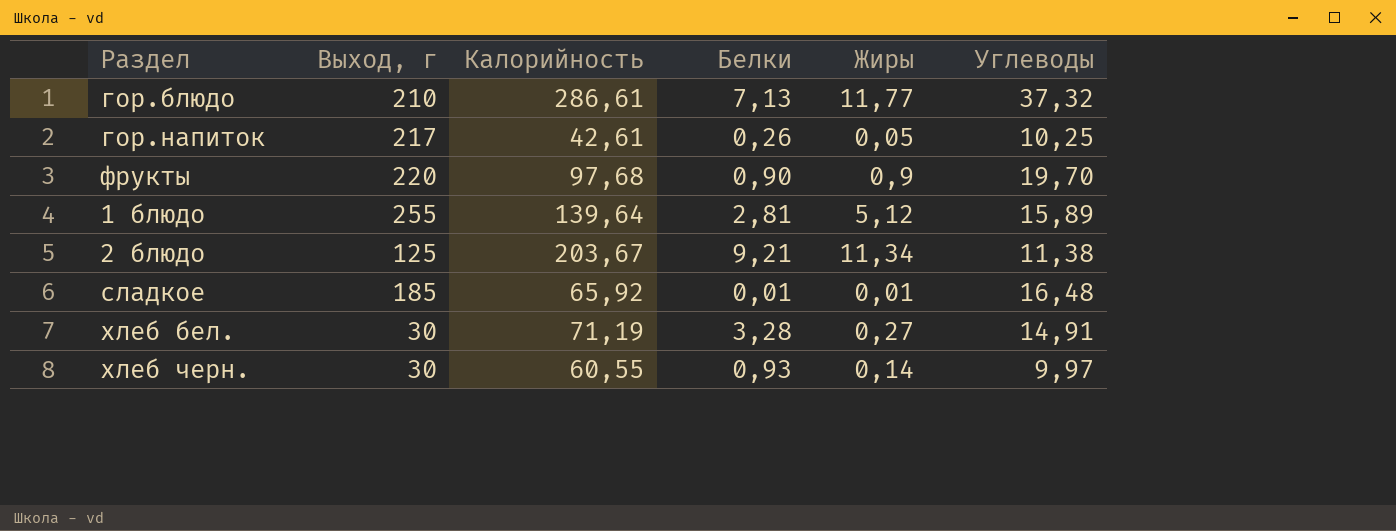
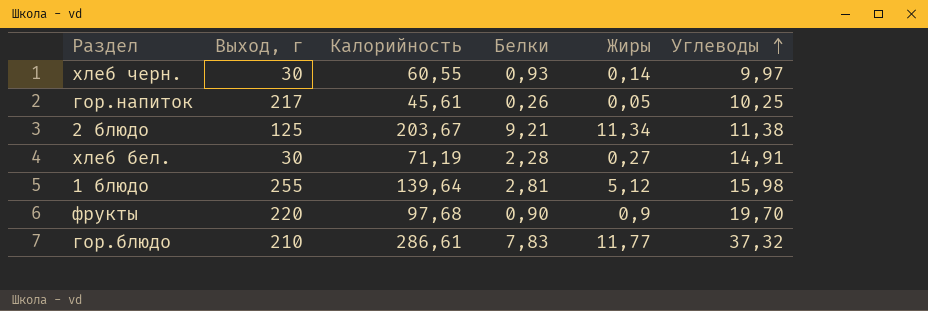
row order: none -> Углеводы ascending
row сладкое: 185 | 65,92 | 0,01 | 0,01 | 16,48 -> none
гор.напиток | Калорийность: 42,61 -> 45,61
хлеб бел. | Белки: 3,28 -> 2,28
1 блюдо | Углеводы: 15,89 -> 15,98
гор.блюдо | Белки: 7,13 -> 7,83

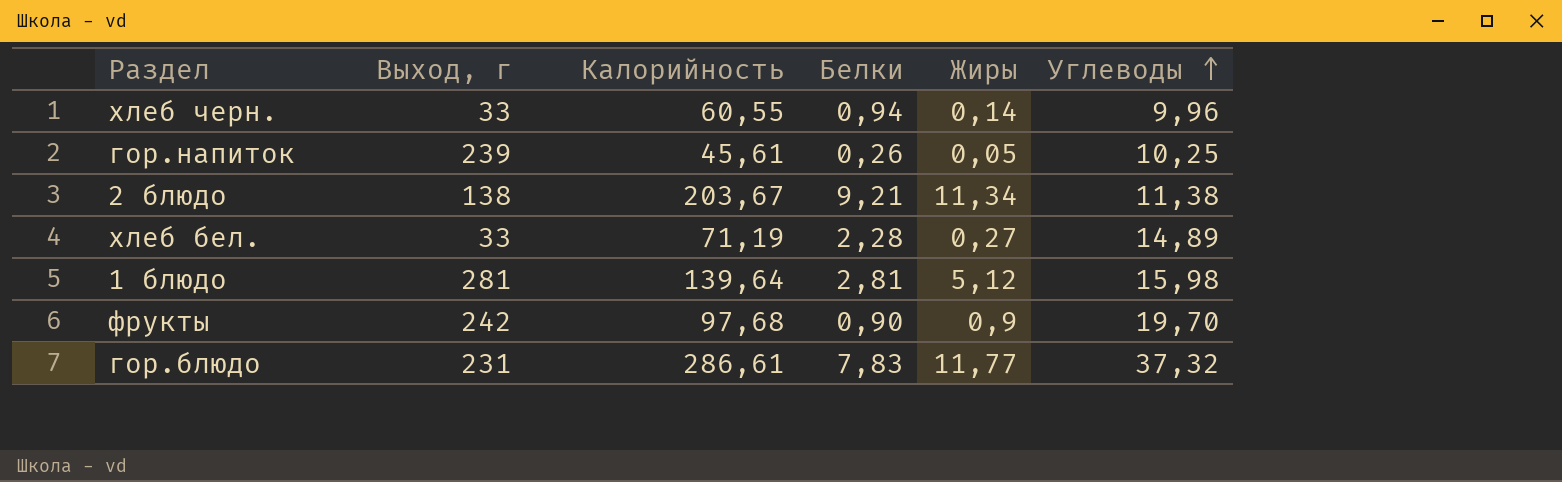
хлеб черн. | Выход, г: 30 -> 33
хлеб черн. | Белки: 0,93 -> 0,94
хлеб черн. | Углеводы: 9,97 -> 9,96
гор.напиток | Выход, г: 217 -> 239
2 блюдо | Выход, г: 125 -> 138
хлеб бел. | Выход, г: 30 -> 33
хлеб бел. | Углеводы: 14,91 -> 14,89
1 блюдо | Выход, г: 255 -> 281
фрукты | Выход, г: 220 -> 242
гор.блюдо | Выход, г: 210 -> 231

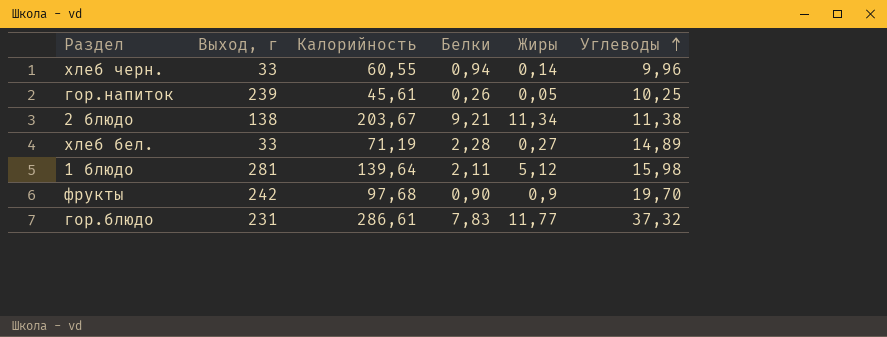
1 блюдо | Белки: 2,81 -> 2,11

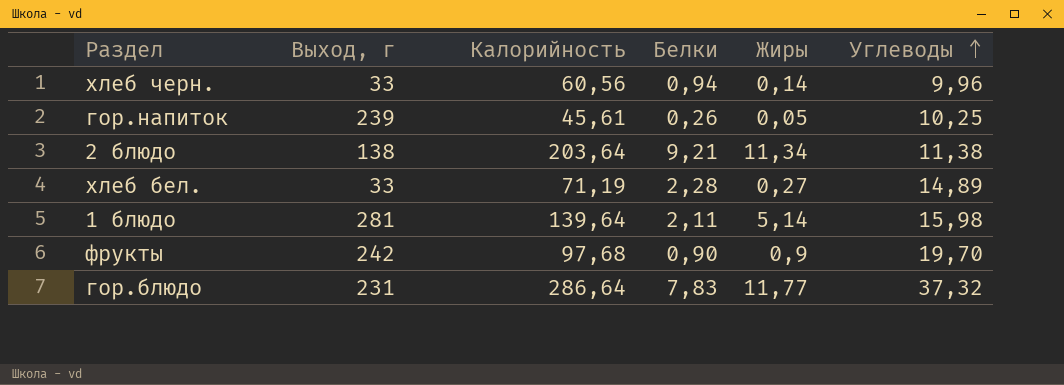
хлеб черн. | Калорийность: 60,55 -> 60,56
2 блюдо | Калорийность: 203,67 -> 203,64
1 блюдо | Жиры: 5,12 -> 5,14
гор.блюдо | Калорийность: 286,61 -> 286,64

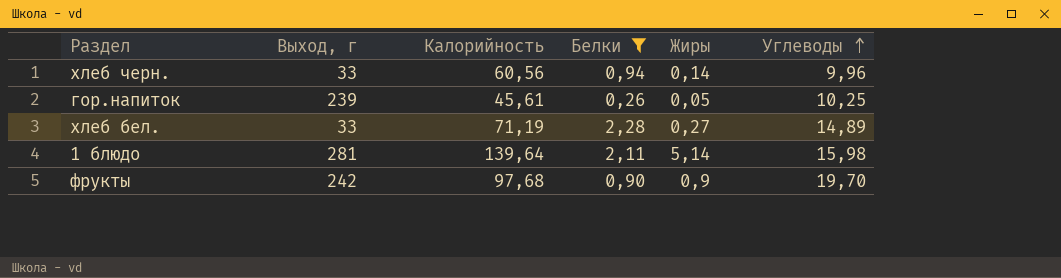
filter: none -> Белки <= 2,28

